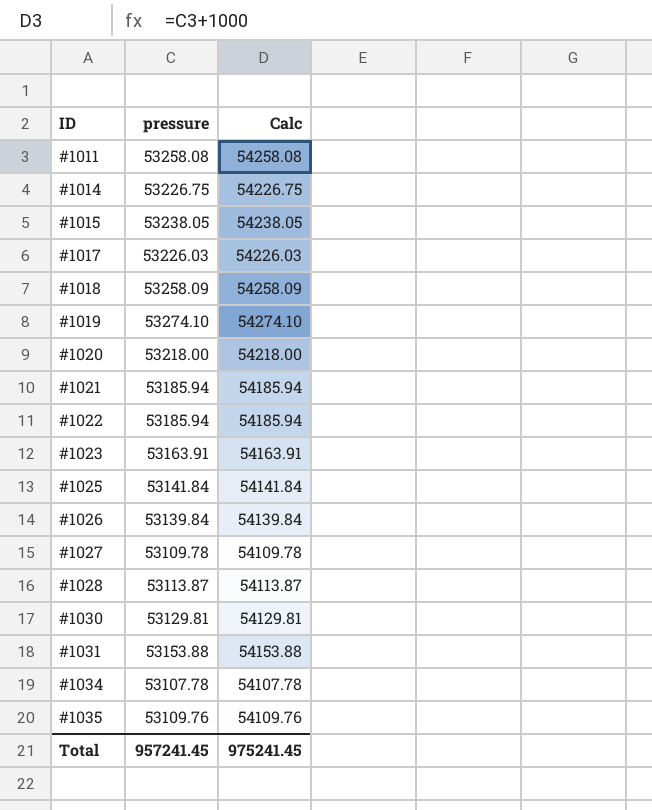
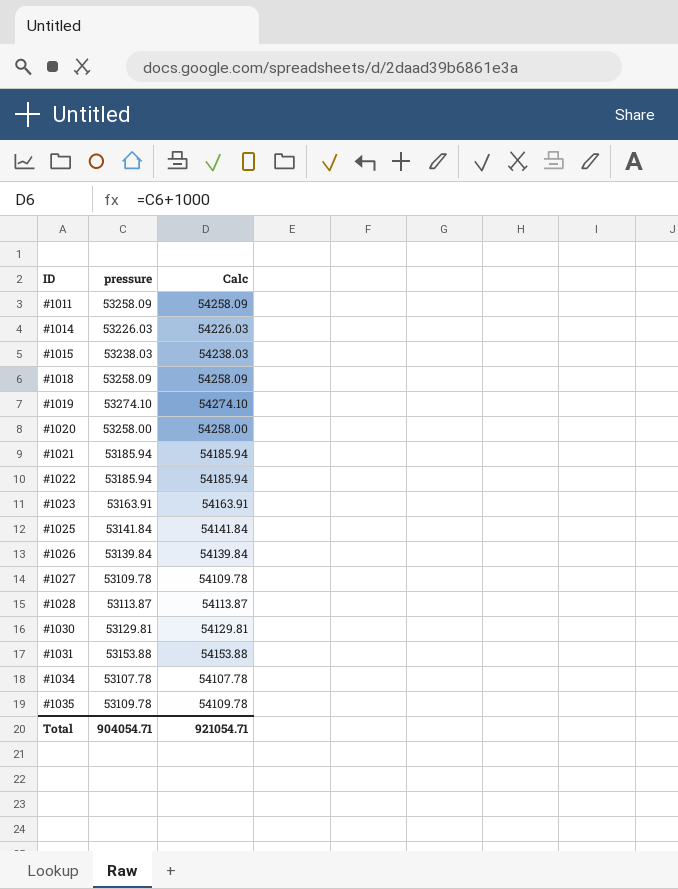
row #1017: 53226.03 | 54226.03 -> none
#1011 | pressure: 53258.08 -> 53258.09
#1011 | Calc: 54258.08 -> 54258.09
#1014 | pressure: 53226.75 -> 53226.03
#1014 | Calc: 54226.75 -> 54226.03
#1015 | pressure: 53238.05 -> 53238.03
#1015 | Calc: 54238.05 -> 54238.03
#1020 | pressure: 53218.00 -> 53258.00
#1020 | Calc: 54218.00 -> 54258.00
#1035 | pressure: 53109.76 -> 53109.78
#1035 | Calc: 54109.76 -> 54109.78
Total | pressure: 957241.45 -> 904054.71
Total | Calc: 975241.45 -> 921054.71

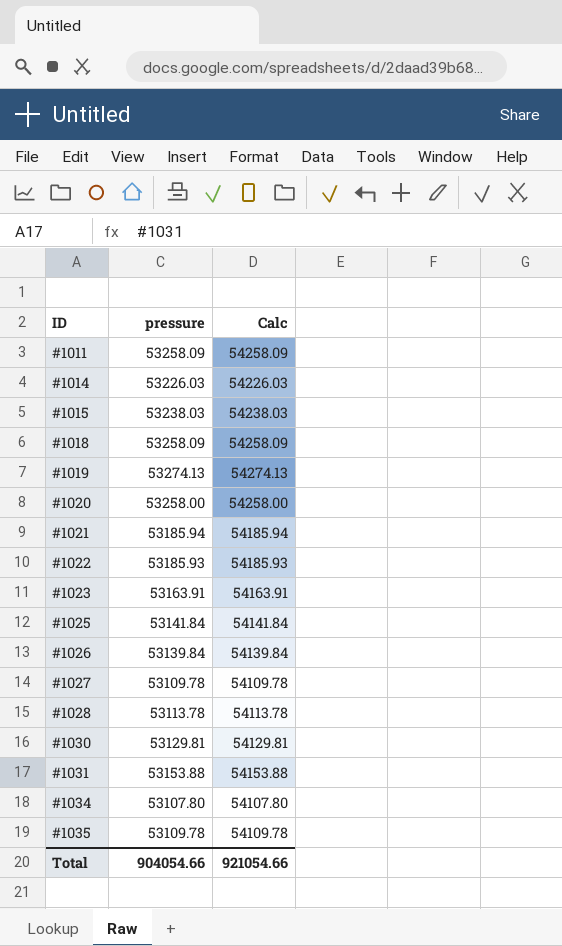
#1019 | pressure: 53274.10 -> 53274.13
#1019 | Calc: 54274.10 -> 54274.13
#1022 | pressure: 53185.94 -> 53185.93
#1022 | Calc: 54185.94 -> 54185.93
#1028 | pressure: 53113.87 -> 53113.78
#1028 | Calc: 54113.87 -> 54113.78
#1034 | pressure: 53107.78 -> 53107.80
#1034 | Calc: 54107.78 -> 54107.80
Total | pressure: 904054.71 -> 904054.66
Total | Calc: 921054.71 -> 921054.66

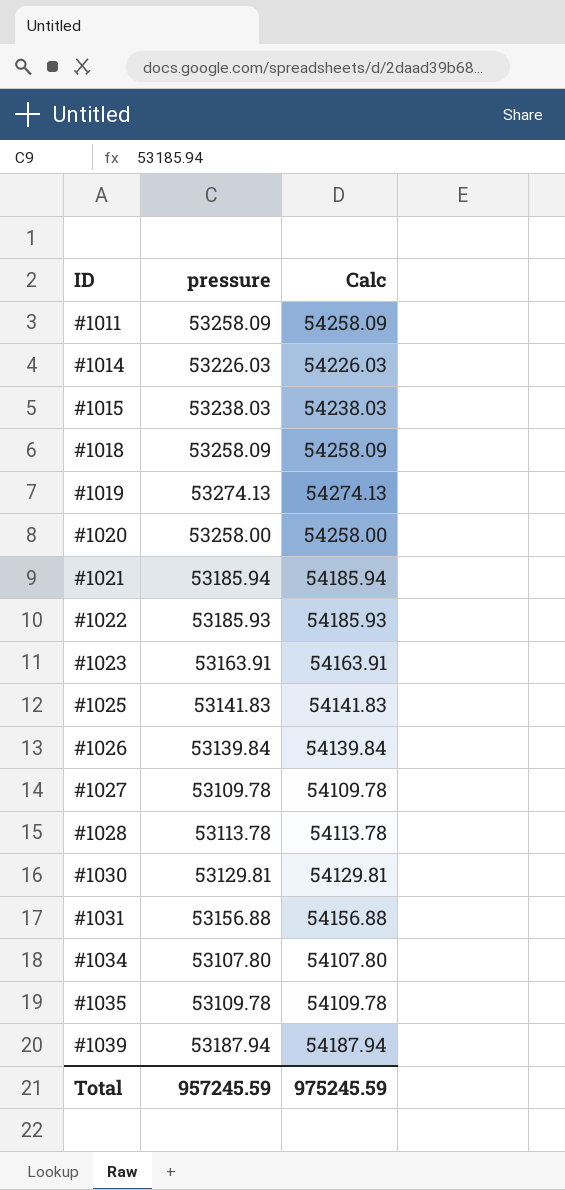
#1025 | pressure: 53141.84 -> 53141.83
#1025 | Calc: 54141.84 -> 54141.83
#1031 | pressure: 53153.88 -> 53156.88
#1031 | Calc: 54153.88 -> 54156.88
row #1039: none -> 53187.94 | 54187.94
Total | pressure: 904054.66 -> 957245.59
Total | Calc: 921054.66 -> 975245.59

